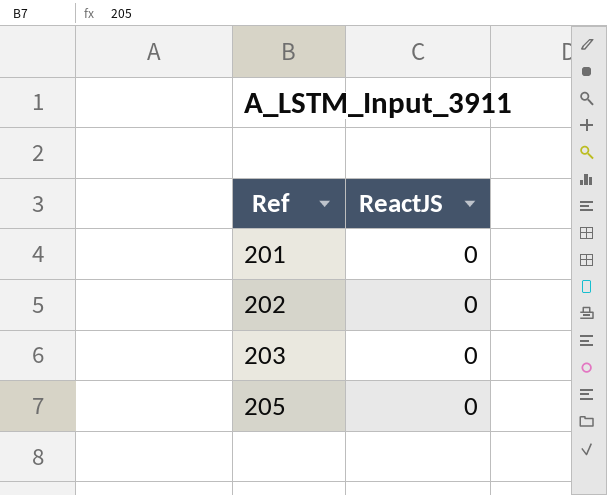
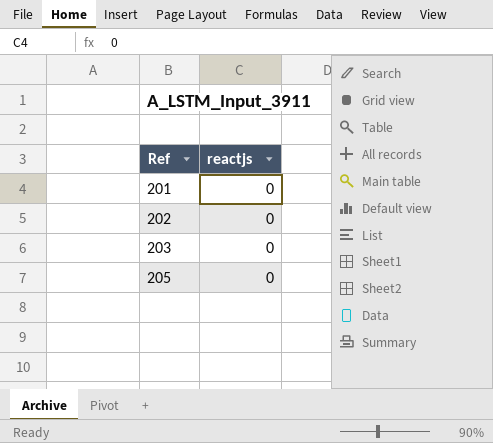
column name: ReactJS -> reactjs

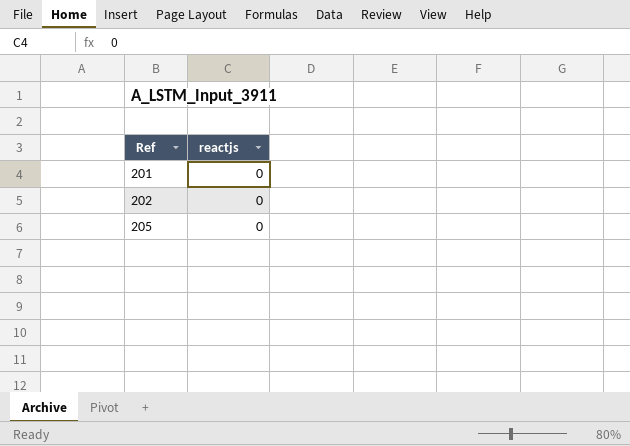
row 203: 0 -> none

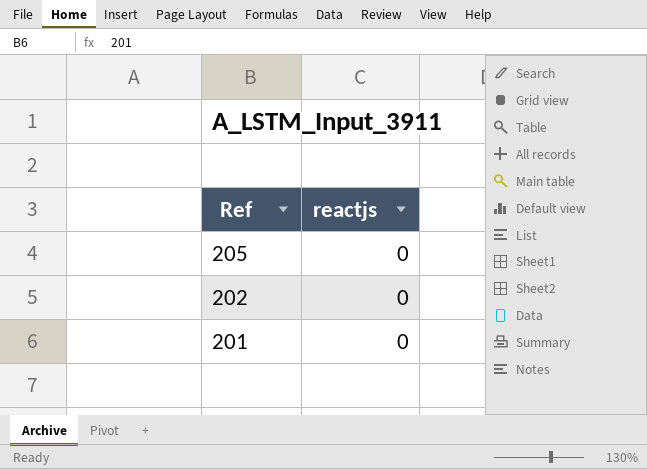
row order: Ref ascending -> Ref descending

